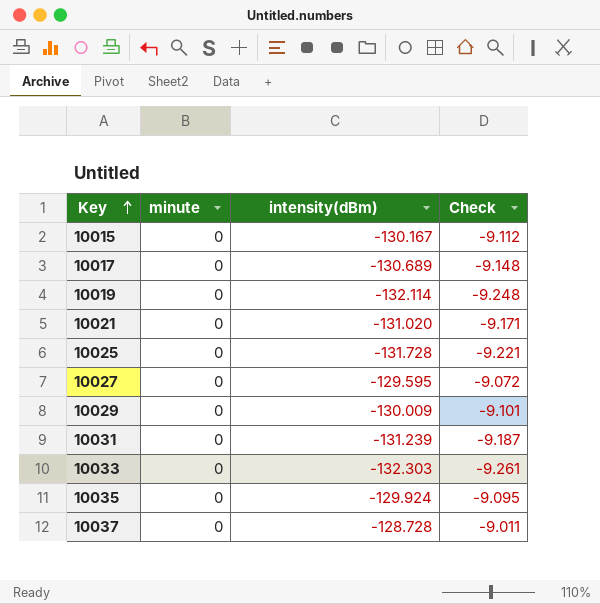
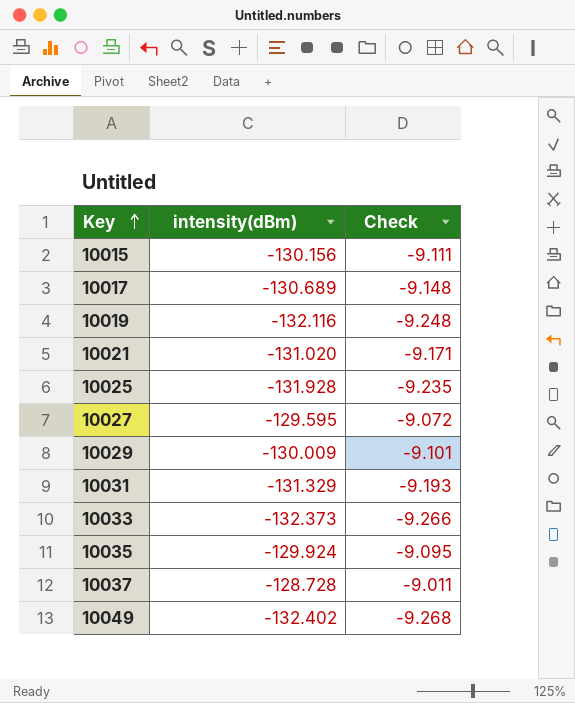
column minute | position: 2 -> none
10015 | intensity(dBm): -130.167 -> -130.156
10015 | Check: -9.112 -> -9.111
10019 | intensity(dBm): -132.114 -> -132.116
10025 | intensity(dBm): -131.728 -> -131.928
10025 | Check: -9.221 -> -9.235
10031 | intensity(dBm): -131.239 -> -131.329
10031 | Check: -9.187 -> -9.193
10033 | intensity(dBm): -132.303 -> -132.373
10033 | Check: -9.261 -> -9.266
row 10049: none -> -132.402 | -9.268

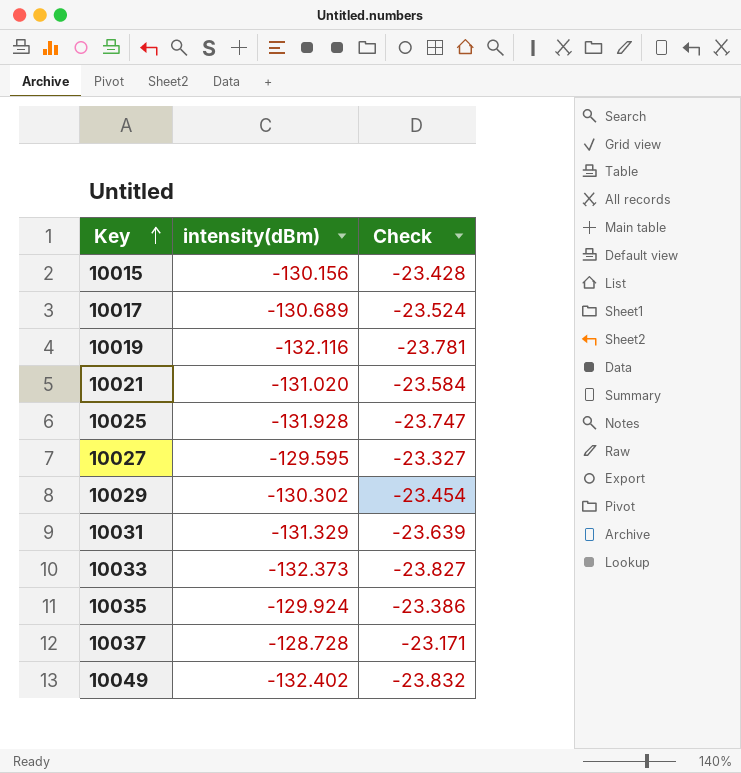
column Check | formula: [intensity(dBm)] * 0.07 -> [intensity(dBm)] * 0.18
10029 | intensity(dBm): -130.009 -> -130.302

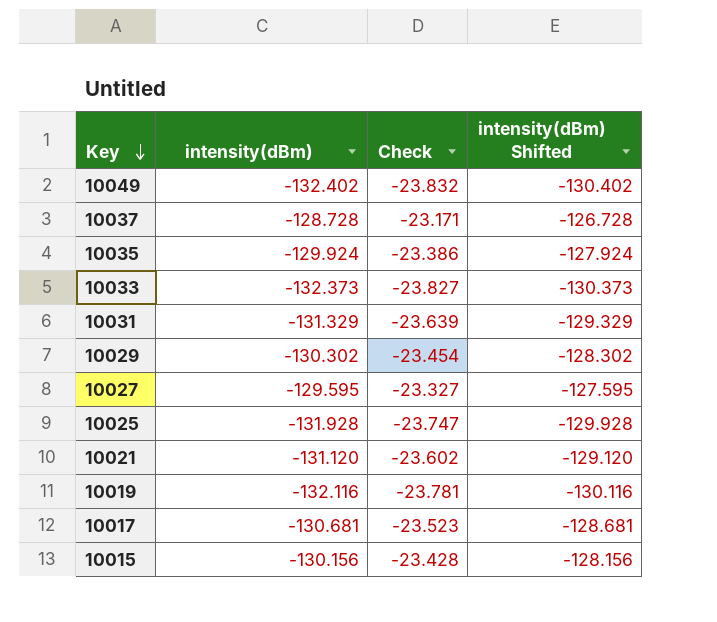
row order: Key ascending -> Key descending
column intensity(dBm) Shifted | formula: none -> [intensity(dBm)] + 2
10021 | intensity(dBm): -131.020 -> -131.120
10021 | Check: -23.584 -> -23.602
10017 | intensity(dBm): -130.689 -> -130.681
10017 | Check: -23.524 -> -23.523

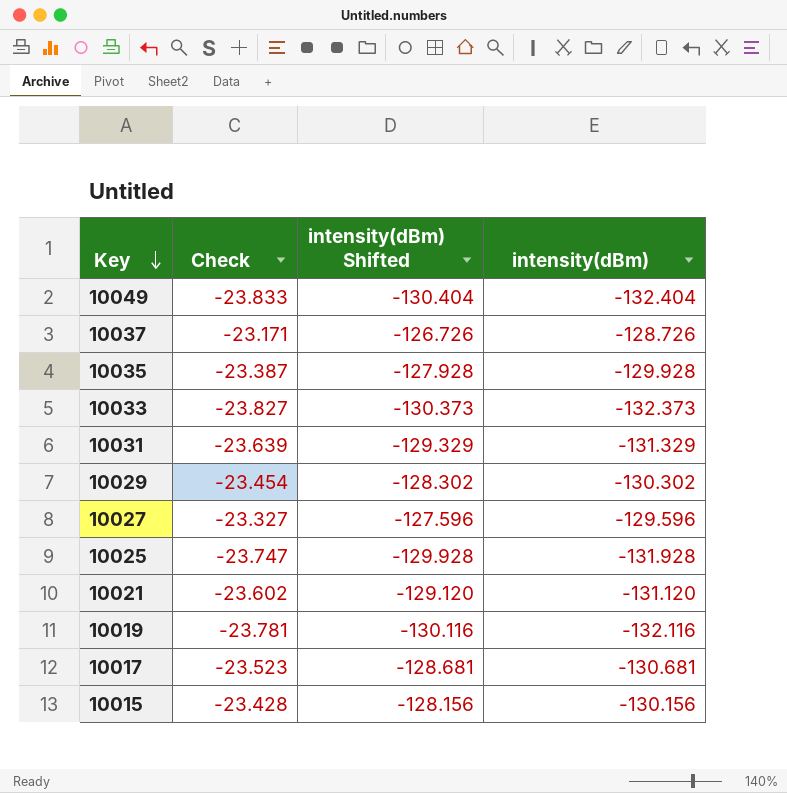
column intensity(dBm) | position: 2 -> 4
10049 | Check: -23.832 -> -23.833
10049 | intensity(dBm) Shifted: -130.402 -> -130.404
10049 | intensity(dBm): -132.402 -> -132.404
10037 | intensity(dBm) Shifted: -126.728 -> -126.726
10037 | intensity(dBm): -128.728 -> -128.726
10035 | Check: -23.386 -> -23.387
10035 | intensity(dBm) Shifted: -127.924 -> -127.928
10035 | intensity(dBm): -129.924 -> -129.928
10027 | intensity(dBm) Shifted: -127.595 -> -127.596
10027 | intensity(dBm): -129.595 -> -129.596

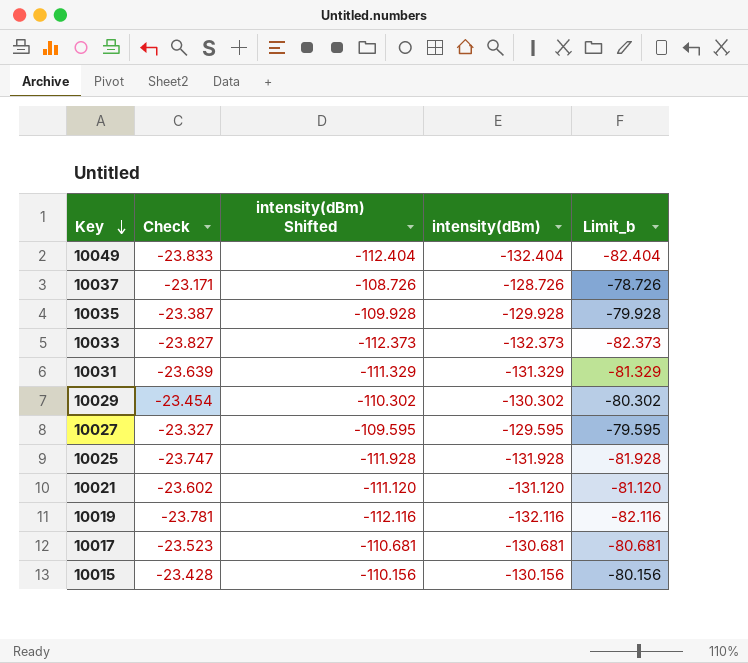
column intensity(dBm) Shifted | formula: [intensity(dBm)] + 2 -> [intensity(dBm)] + 20
column Limit_b | formula: none -> [intensity(dBm)] + 50
10027 | intensity(dBm): -129.596 -> -129.595

